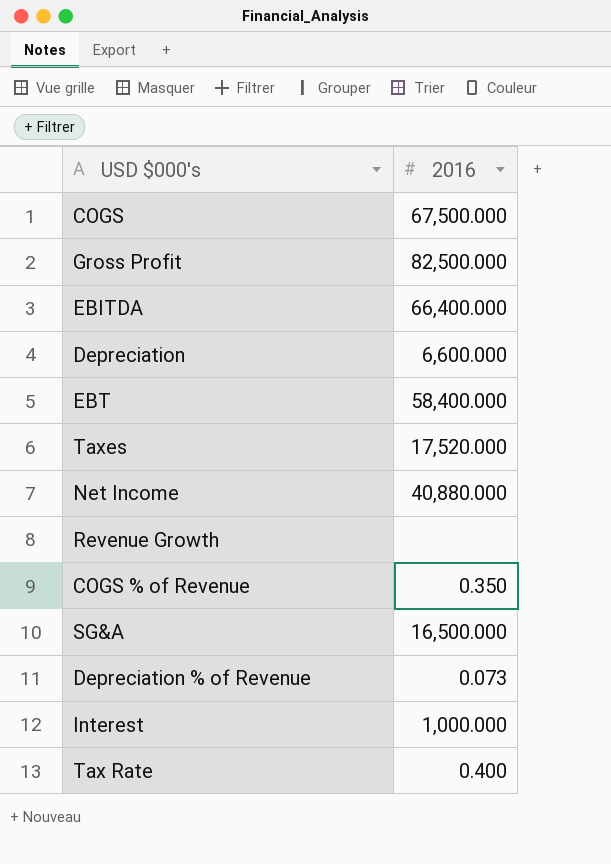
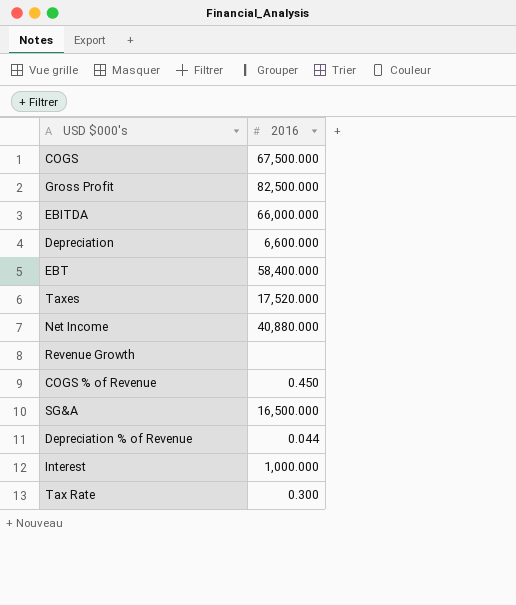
EBITDA | 2016: 66,400.000 -> 66,000.000
COGS % of Revenue | 2016: 0.350 -> 0.450
Depreciation % of Revenue | 2016: 0.073 -> 0.044
Tax Rate | 2016: 0.400 -> 0.300

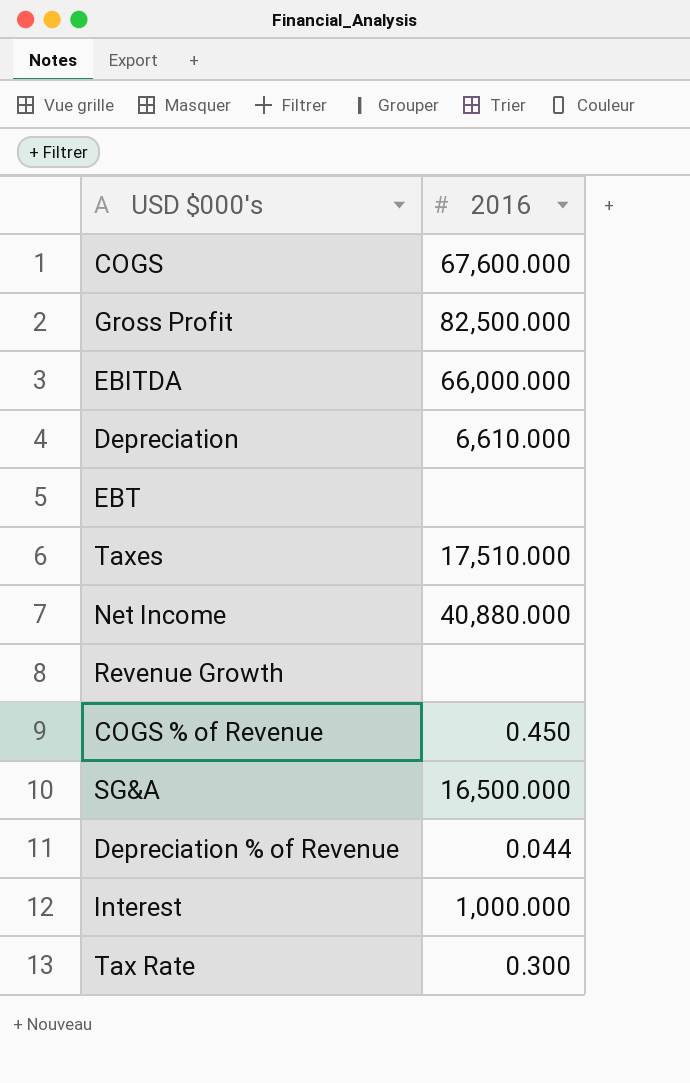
COGS | 2016: 67,500.000 -> 67,600.000
Depreciation | 2016: 6,600.000 -> 6,610.000
EBT | 2016: 58,400.000 -> none
Taxes | 2016: 17,520.000 -> 17,510.000

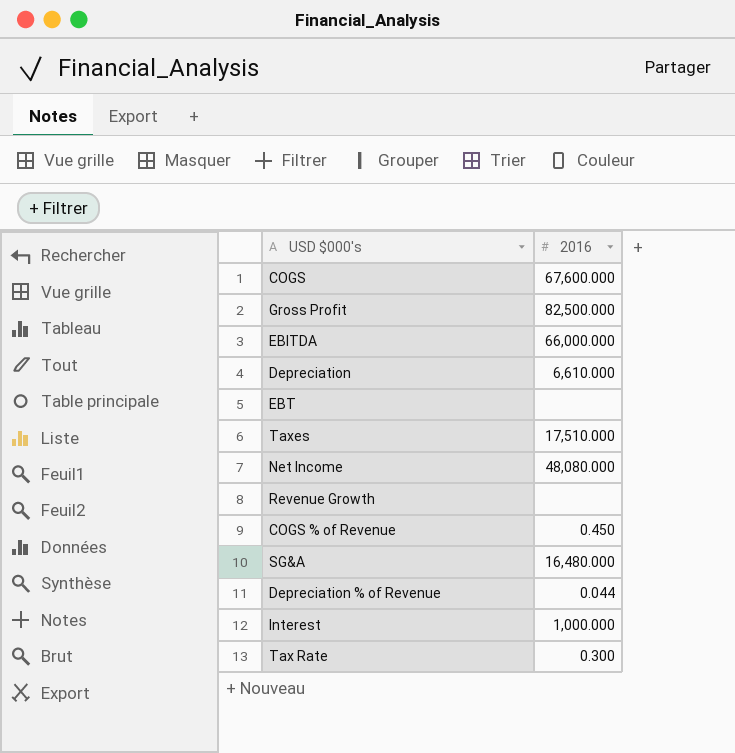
Net Income | 2016: 40,880.000 -> 48,080.000
SG&A | 2016: 16,500.000 -> 16,480.000

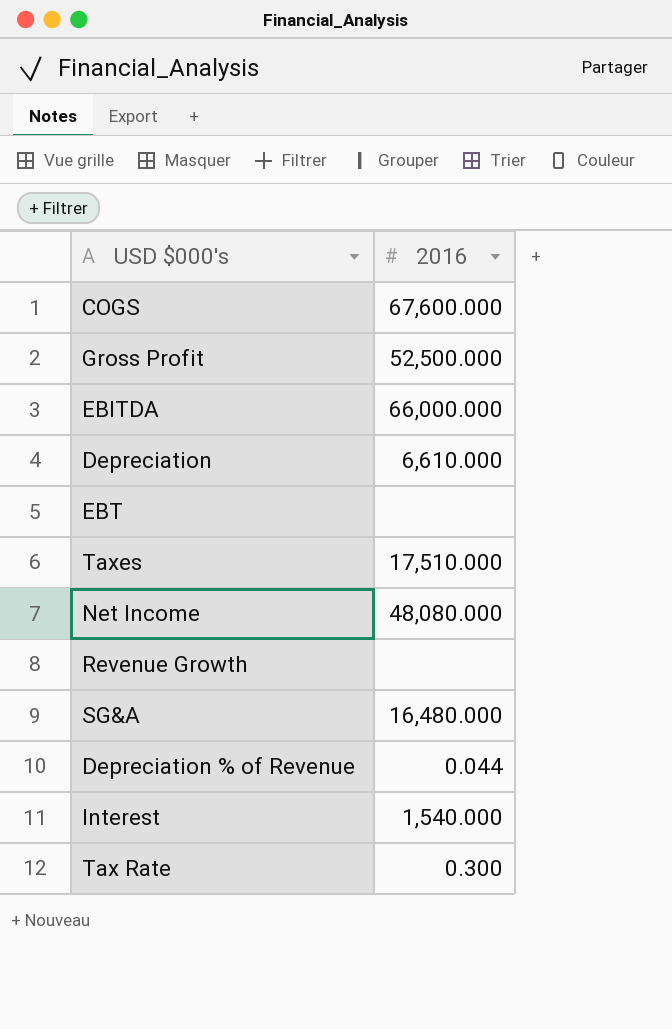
row COGS % of Revenue: 0.450 -> none
Gross Profit | 2016: 82,500.000 -> 52,500.000
Interest | 2016: 1,000.000 -> 1,540.000

